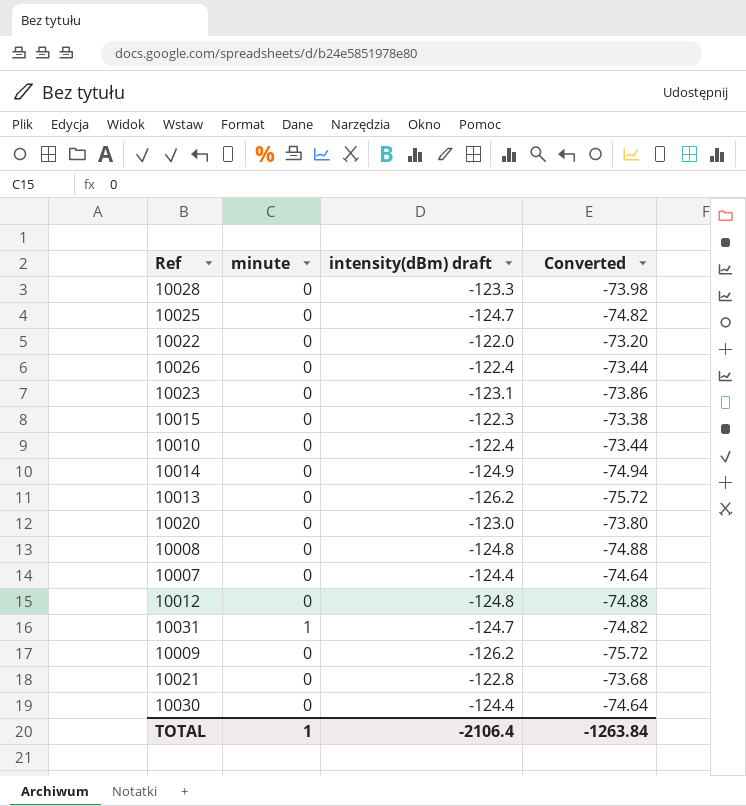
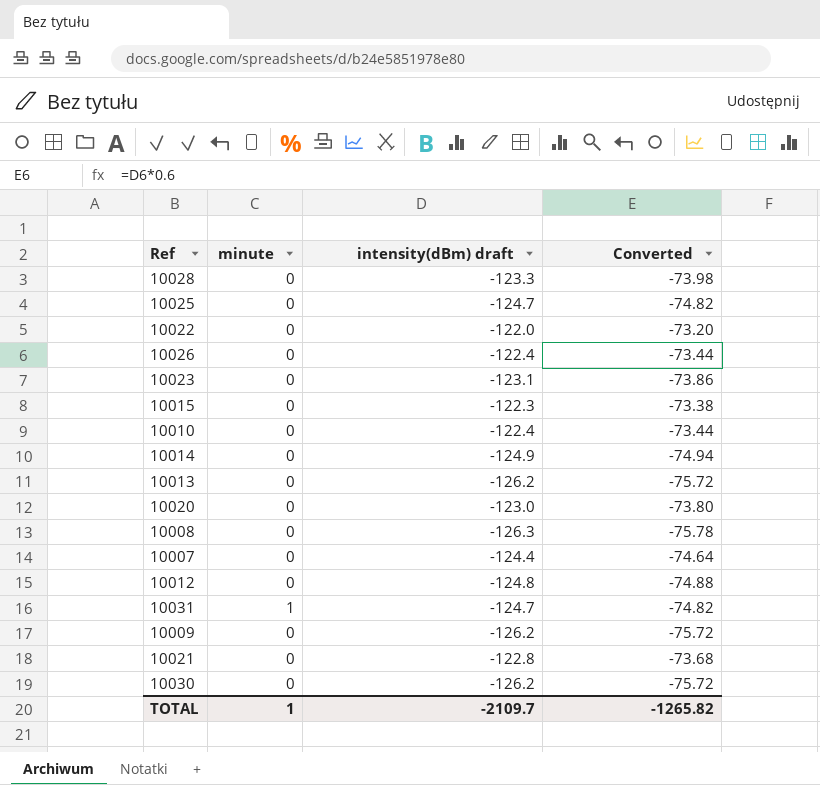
10008 | intensity(dBm) draft: -124.8 -> -126.3
10008 | Converted: -74.88 -> -75.78
10030 | intensity(dBm) draft: -124.4 -> -126.2
10030 | Converted: -74.64 -> -75.72
TOTAL | intensity(dBm) draft: -2106.4 -> -2109.7
TOTAL | Converted: -1263.84 -> -1265.82

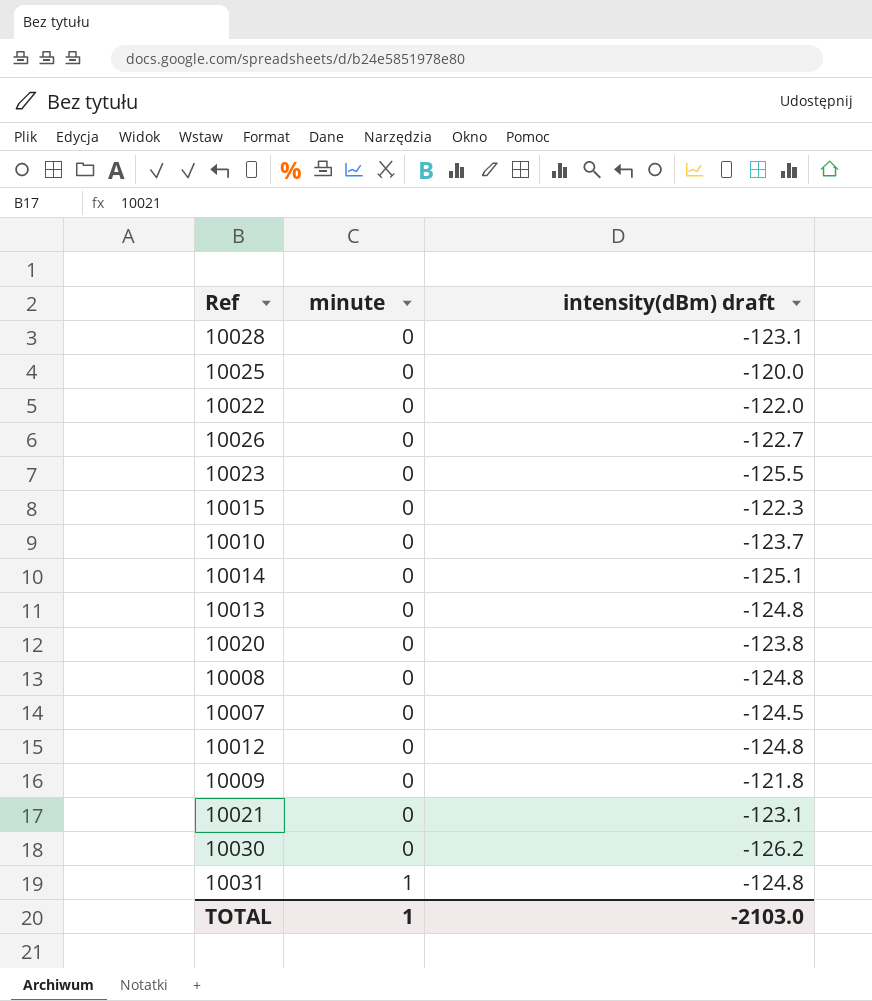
row order: none -> minute ascending
column Converted | formula: [intensity(dBm) draft] * 0.6 -> none
10028 | intensity(dBm) draft: -123.3 -> -123.1
10025 | intensity(dBm) draft: -124.7 -> -120.0
10026 | intensity(dBm) draft: -122.4 -> -122.7
10023 | intensity(dBm) draft: -123.1 -> -125.5
10010 | intensity(dBm) draft: -122.4 -> -123.7
10014 | intensity(dBm) draft: -124.9 -> -125.1
10013 | intensity(dBm) draft: -126.2 -> -124.8
10020 | intensity(dBm) draft: -123.0 -> -123.8
10008 | intensity(dBm) draft: -126.3 -> -124.8
10007 | intensity(dBm) draft: -124.4 -> -124.5
10009 | intensity(dBm) draft: -126.2 -> -121.8
10021 | intensity(dBm) draft: -122.8 -> -123.1
10031 | intensity(dBm) draft: -124.7 -> -124.8
TOTAL | intensity(dBm) draft: -2109.7 -> -2103.0

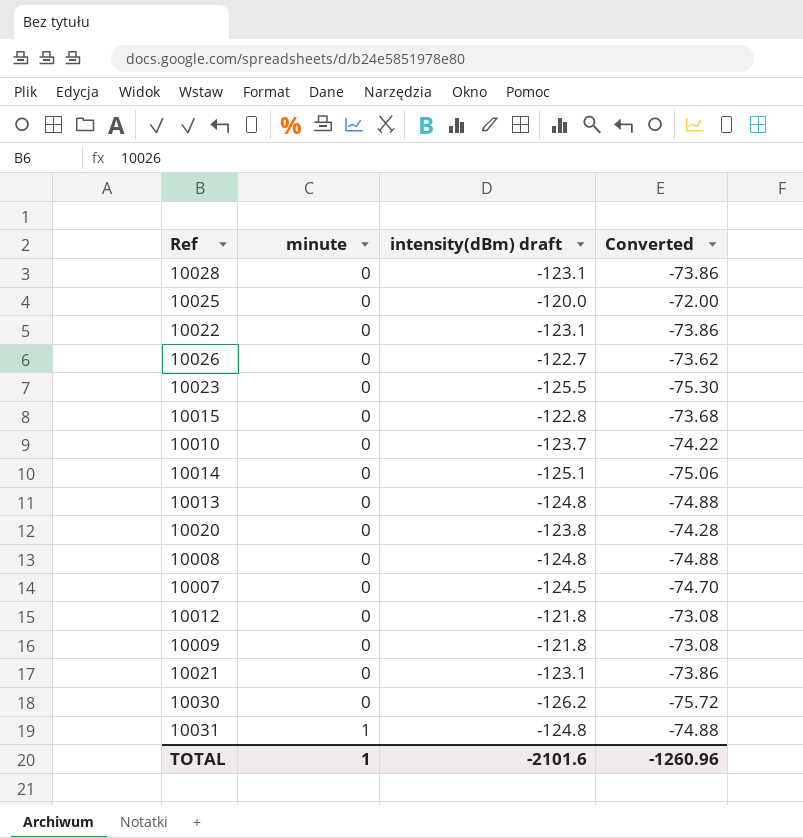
column Converted | formula: none -> [intensity(dBm) draft] * 0.6
10022 | intensity(dBm) draft: -122.0 -> -123.1
10015 | intensity(dBm) draft: -122.3 -> -122.8
10012 | intensity(dBm) draft: -124.8 -> -121.8
TOTAL | intensity(dBm) draft: -2103.0 -> -2101.6

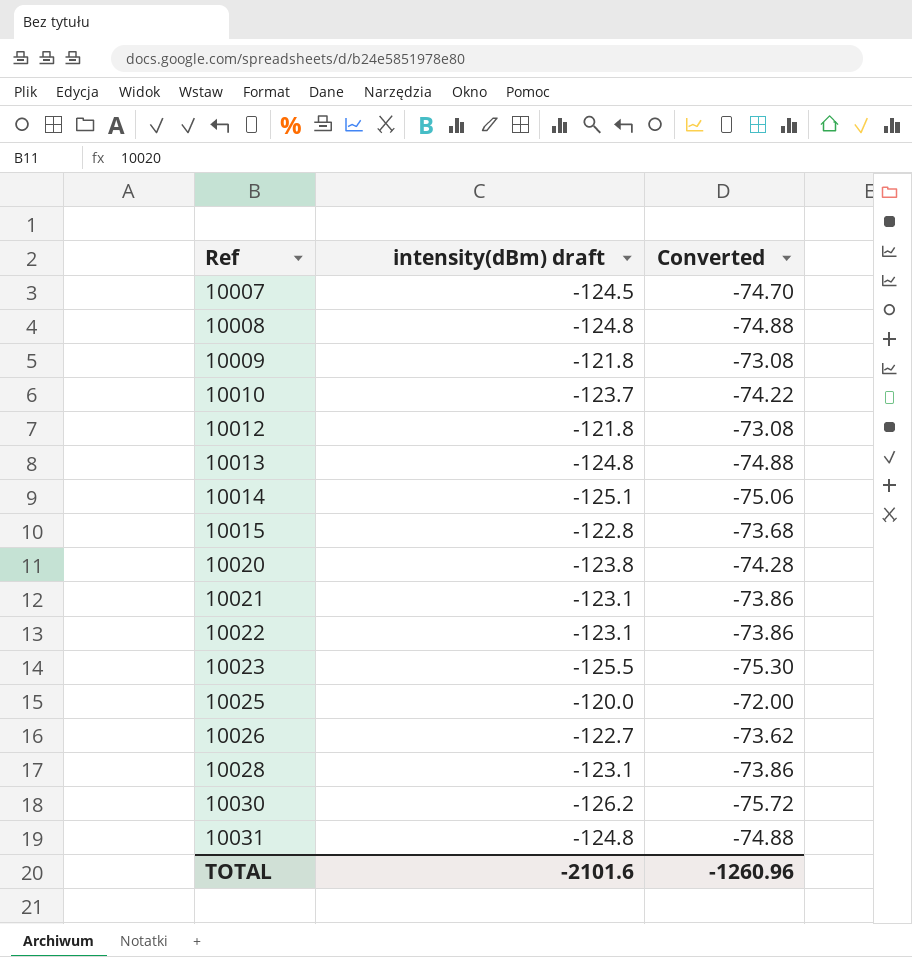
row order: minute ascending -> Ref ascending
column minute | position: 2 -> none

